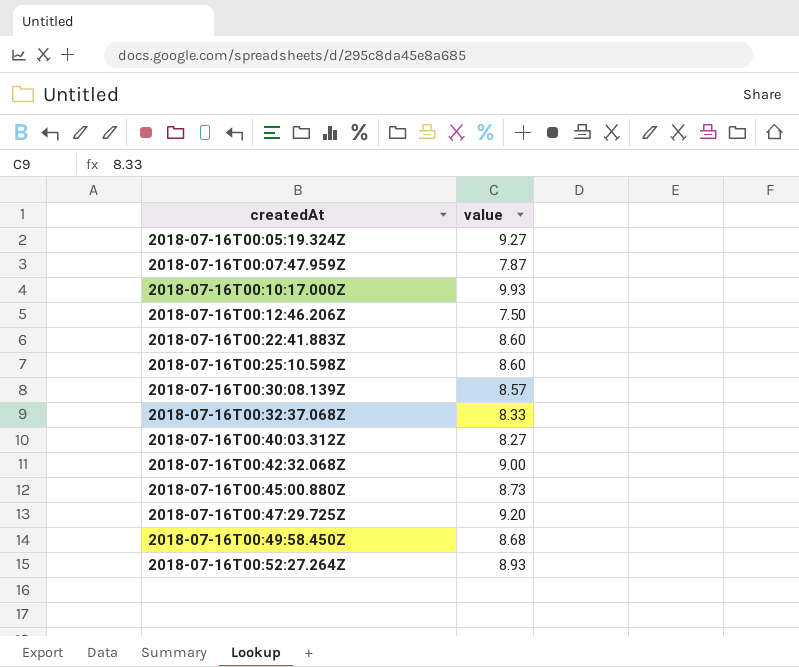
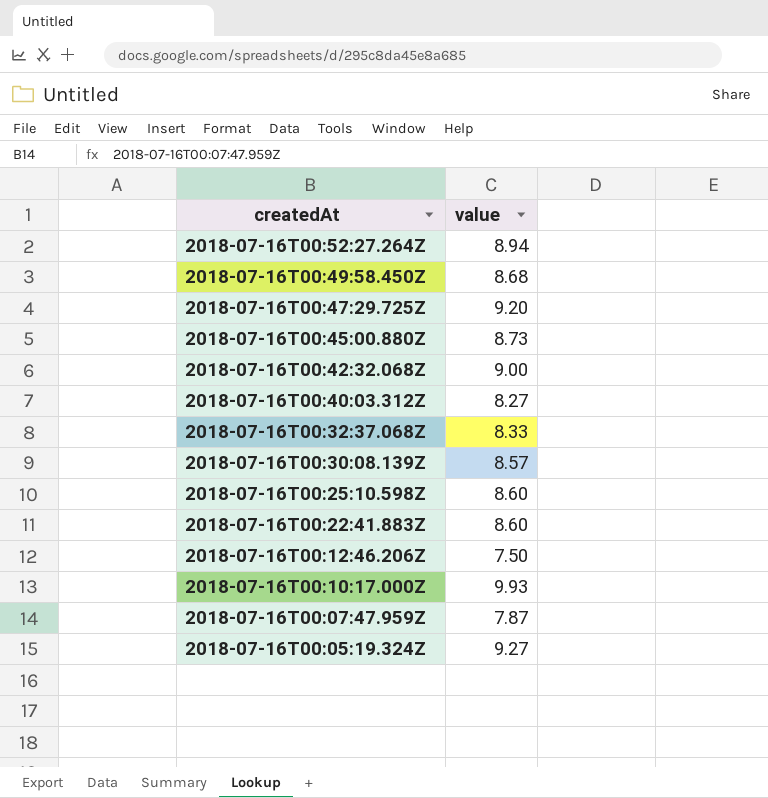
row order: createdAt ascending -> createdAt descending
2018-07-16T00:52:27.264Z | value: 8.93 -> 8.94

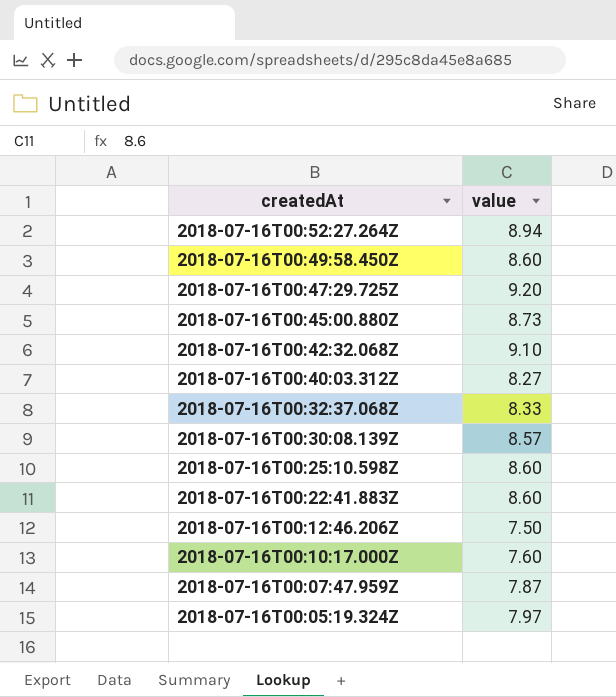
2018-07-16T00:49:58.450Z | value: 8.68 -> 8.60
2018-07-16T00:42:32.068Z | value: 9.00 -> 9.10
2018-07-16T00:10:17.000Z | value: 9.93 -> 7.60
2018-07-16T00:05:19.324Z | value: 9.27 -> 7.97

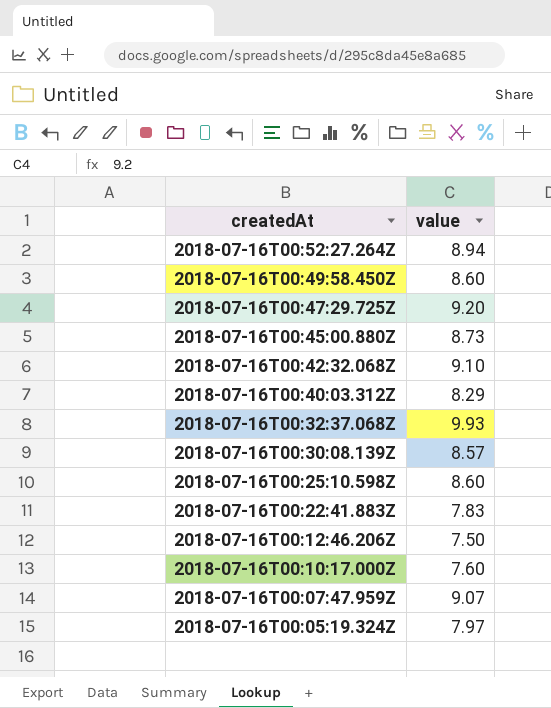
2018-07-16T00:40:03.312Z | value: 8.27 -> 8.29
2018-07-16T00:32:37.068Z | value: 8.33 -> 9.93
2018-07-16T00:22:41.883Z | value: 8.60 -> 7.83
2018-07-16T00:07:47.959Z | value: 7.87 -> 9.07

